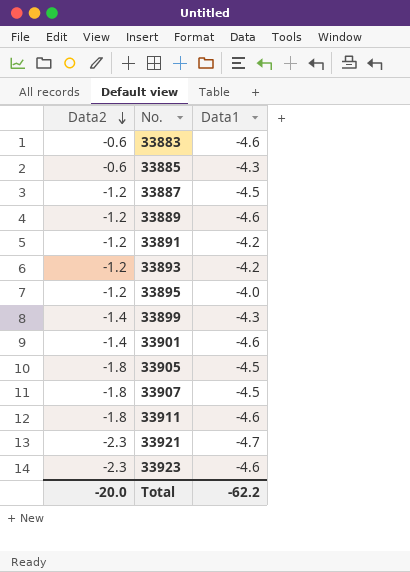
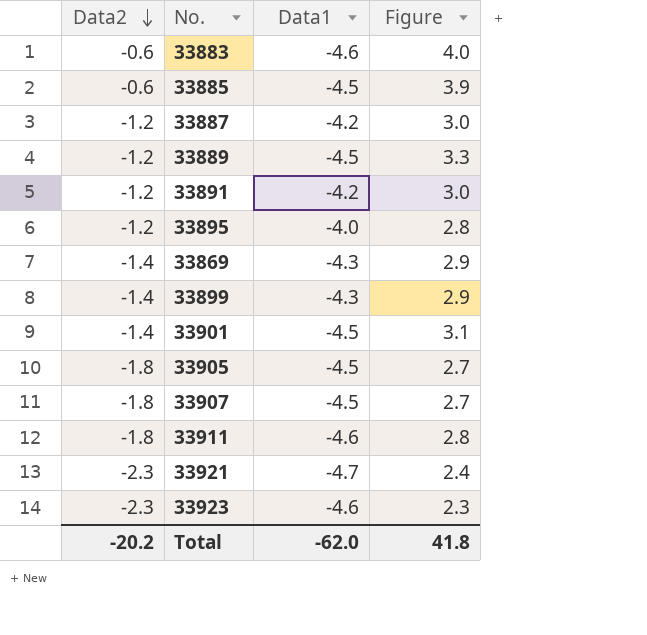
column Figure | formula: none -> [Data2] - [Data1]
row 33893: -1.2 | -4.2 -> none
33885 | Data1: -4.3 -> -4.5
33887 | Data1: -4.5 -> -4.2
33889 | Data1: -4.6 -> -4.5
row 33869: none -> -1.4 | -4.3 | 2.9
33901 | Data1: -4.6 -> -4.5
Total | Data2: -20.0 -> -20.2
Total | Data1: -62.2 -> -62.0

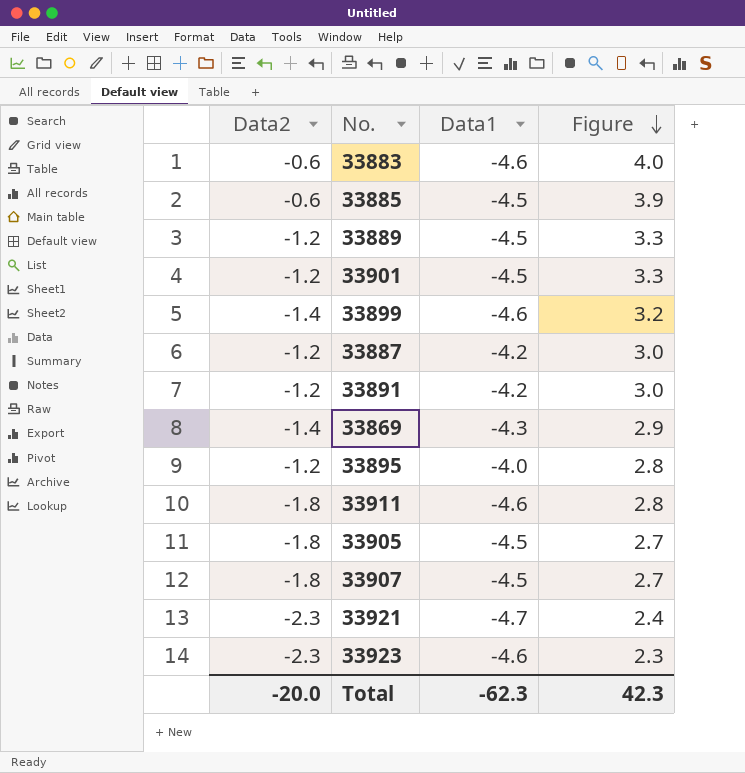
row order: Data2 descending -> Figure descending
33901 | Data2: -1.4 -> -1.2
33901 | Figure: 3.1 -> 3.3
33899 | Data1: -4.3 -> -4.6
33899 | Figure: 2.9 -> 3.2
Total | Data2: -20.2 -> -20.0
Total | Data1: -62.0 -> -62.3
Total | Figure: 41.8 -> 42.3

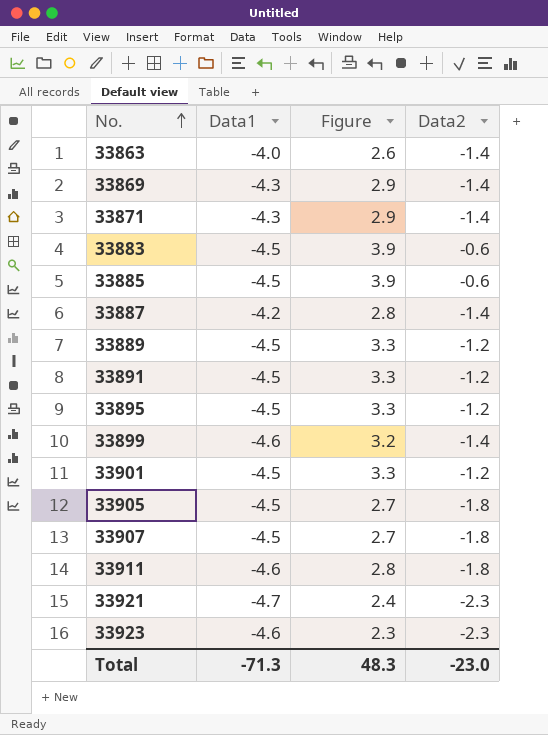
row order: Figure descending -> No. ascending
column Data2 | position: 1 -> 4
row 33863: none -> -4.0 | 2.6 | -1.4
row 33871: none -> -4.3 | 2.9 | -1.4
33883 | Data1: -4.6 -> -4.5
33883 | Figure: 4.0 -> 3.9
33887 | Figure: 3.0 -> 2.8
33887 | Data2: -1.2 -> -1.4
33891 | Data1: -4.2 -> -4.5
33891 | Figure: 3.0 -> 3.3
33895 | Data1: -4.0 -> -4.5
33895 | Figure: 2.8 -> 3.3
Total | Data1: -62.3 -> -71.3
Total | Figure: 42.3 -> 48.3
Total | Data2: -20.0 -> -23.0

